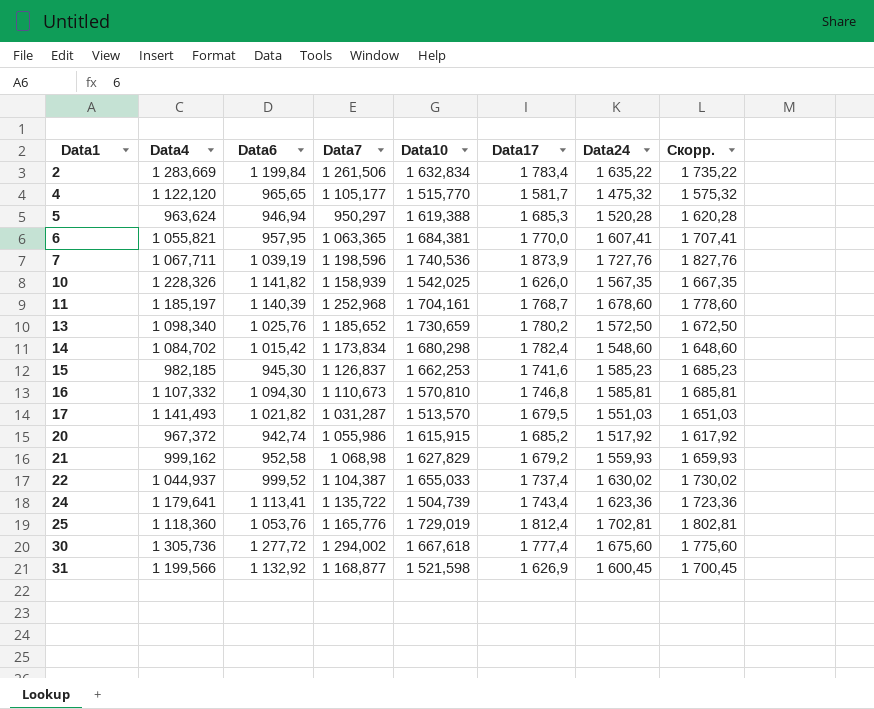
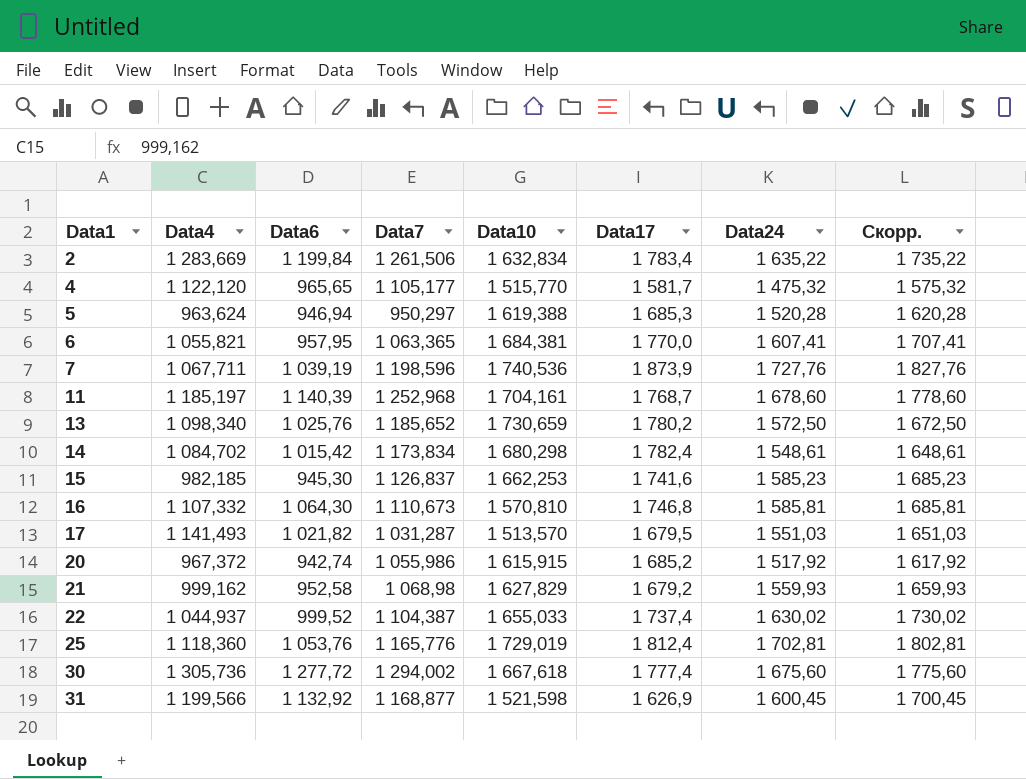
row 10: 1 228,326 | 1 141,82 | 1 158,939 | 1 542,025 | 1 626,0 | 1 567,35 | 1 667,35 -> none
row 24: 1 179,641 | 1 113,41 | 1 135,722 | 1 504,739 | 1 743,4 | 1 623,36 | 1 723,36 -> none
14 | Data24: 1 548,60 -> 1 548,61
14 | Скорр.: 1 648,60 -> 1 648,61
16 | Data6: 1 094,30 -> 1 064,30

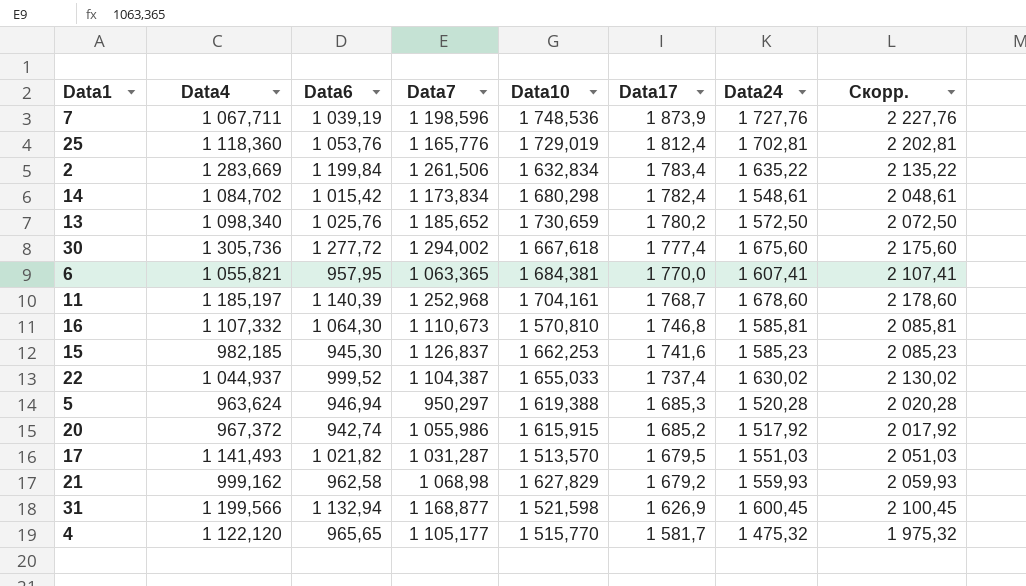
row order: Data1 ascending -> Data17 descending
column Скорр. | formula: [Data24] + 100 -> [Data24] + 500
7 | Data10: 1 740,536 -> 1 748,536
21 | Data6: 952,58 -> 962,58
31 | Data6: 1 132,92 -> 1 132,94

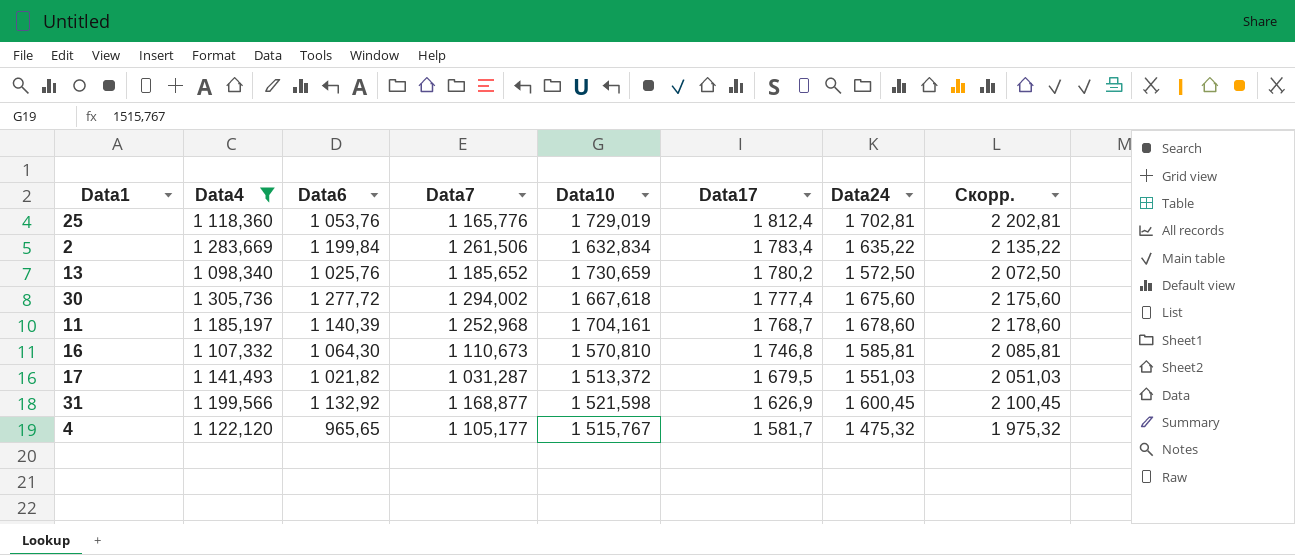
filter: none -> Data4 >= 1 098,340
17 | Data10: 1 513,570 -> 1 513,372
31 | Data6: 1 132,94 -> 1 132,92
4 | Data10: 1 515,770 -> 1 515,767

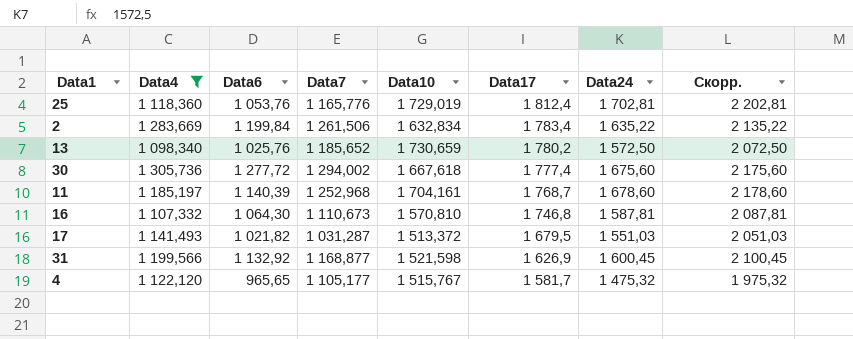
16 | Data24: 1 585,81 -> 1 587,81
16 | Скорр.: 2 085,81 -> 2 087,81

